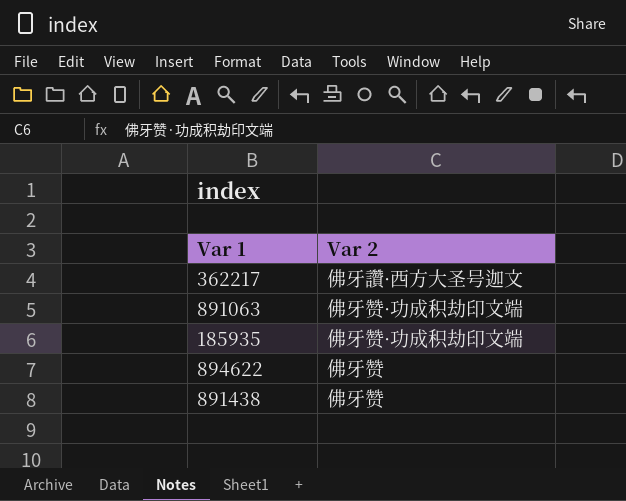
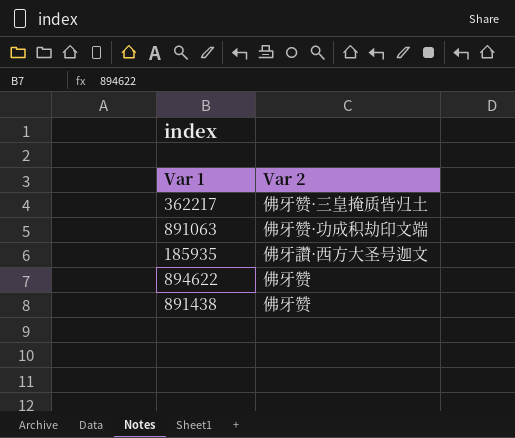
362217 | Var 2: 佛牙讚·西方大圣号迦文 -> 佛牙赞·三皇掩质皆归土
185935 | Var 2: 佛牙赞·功成积劫印文端 -> 佛牙讚·西方大圣号迦文

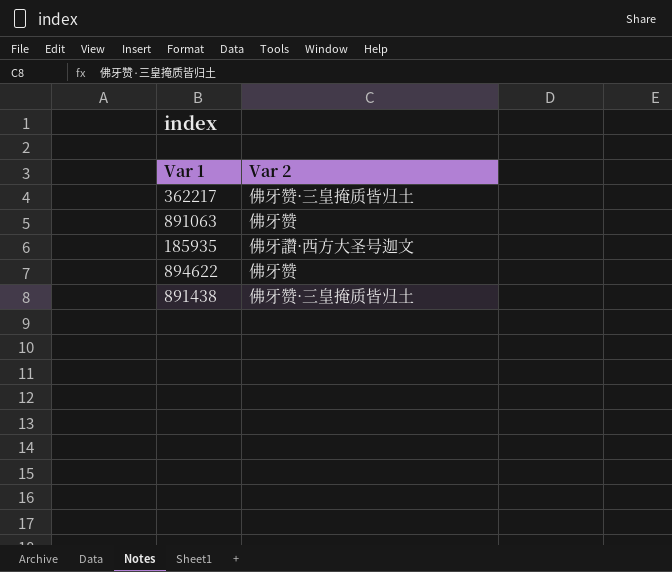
891063 | Var 2: 佛牙赞·功成积劫印文端 -> 佛牙赞
891438 | Var 2: 佛牙赞 -> 佛牙赞·三皇掩质皆归土

